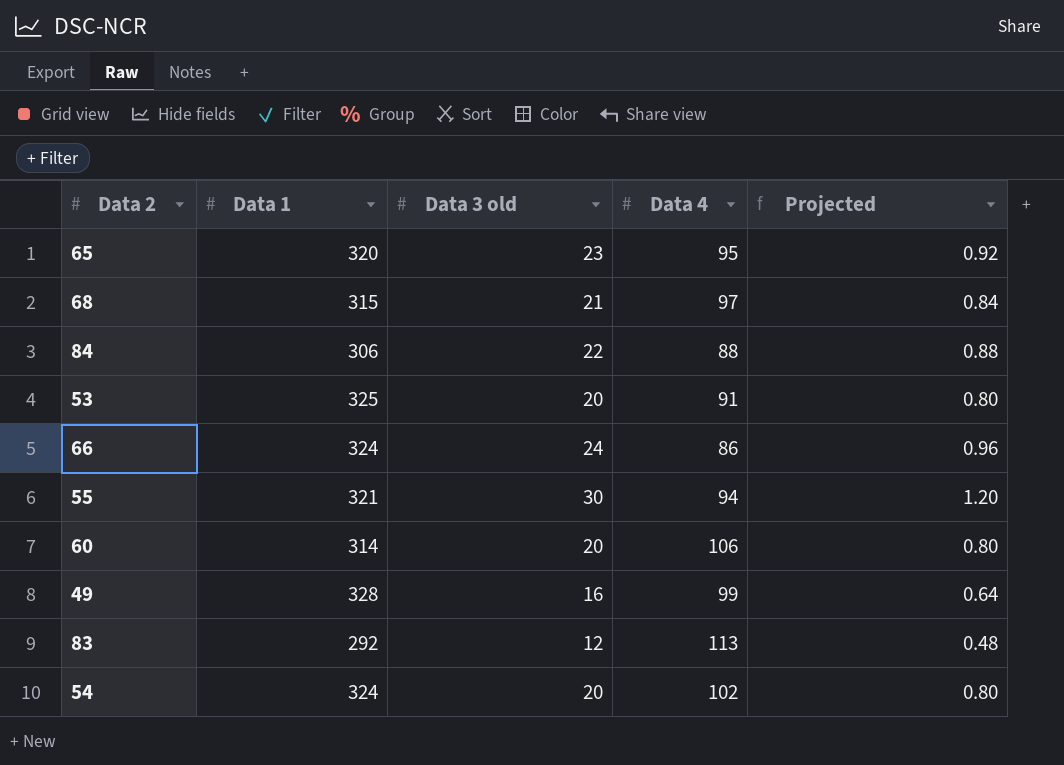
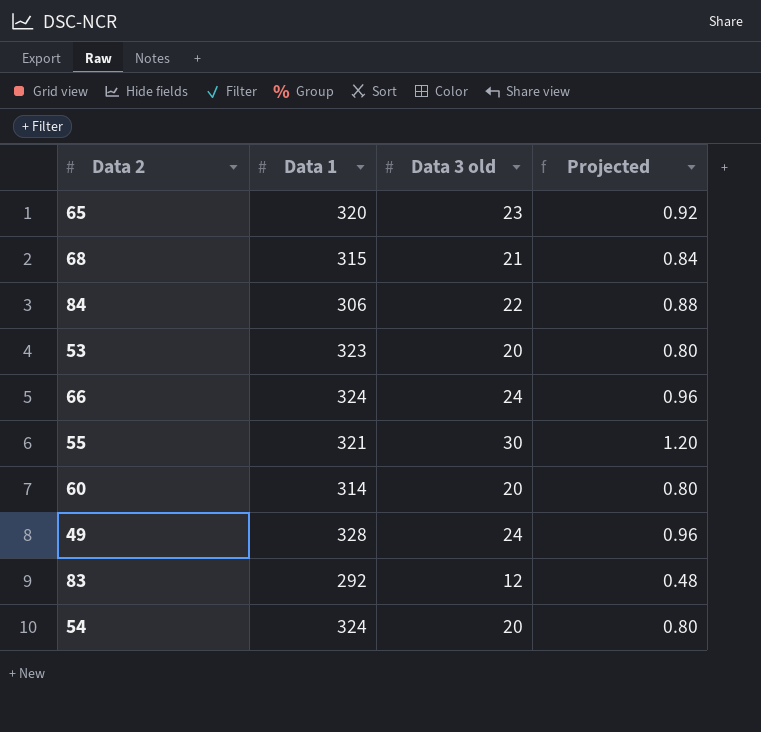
column Data 4 | position: 4 -> none
53 | Data 1: 325 -> 323
49 | Data 3 old: 16 -> 24
49 | Projected: 0.64 -> 0.96

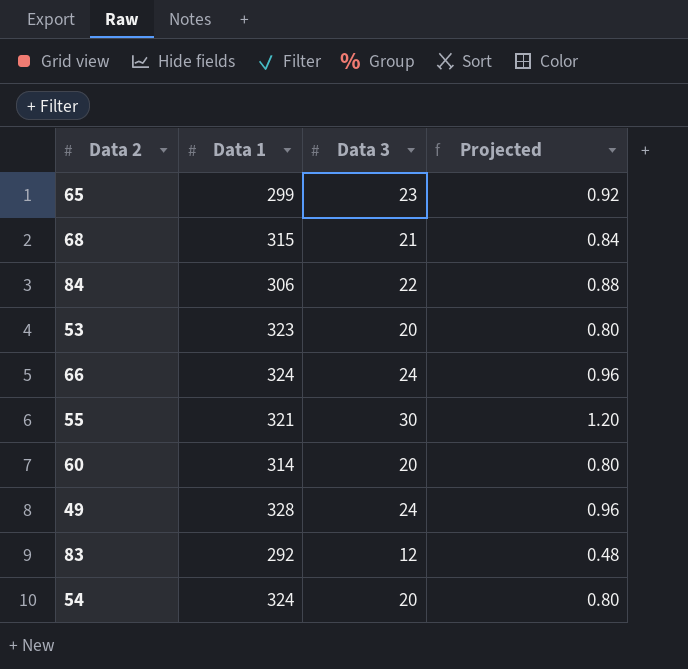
column name: Data 3 old -> Data 3
65 | Data 1: 320 -> 299

